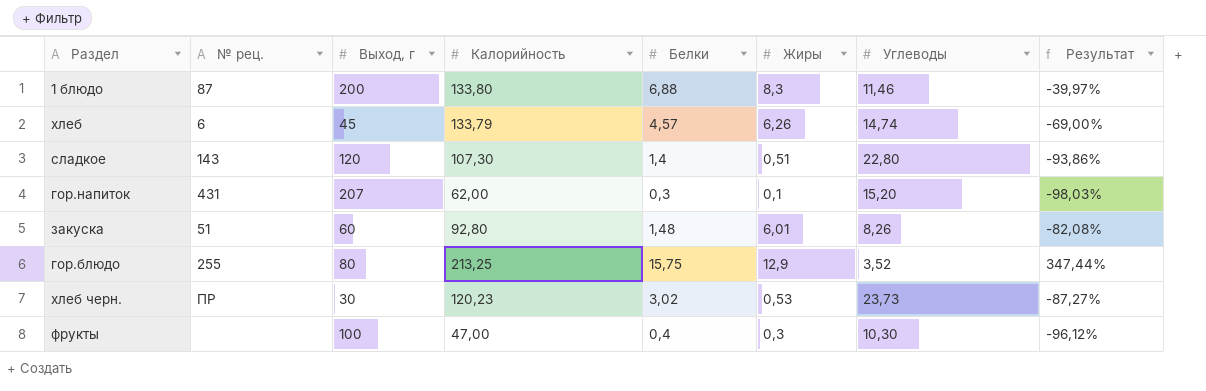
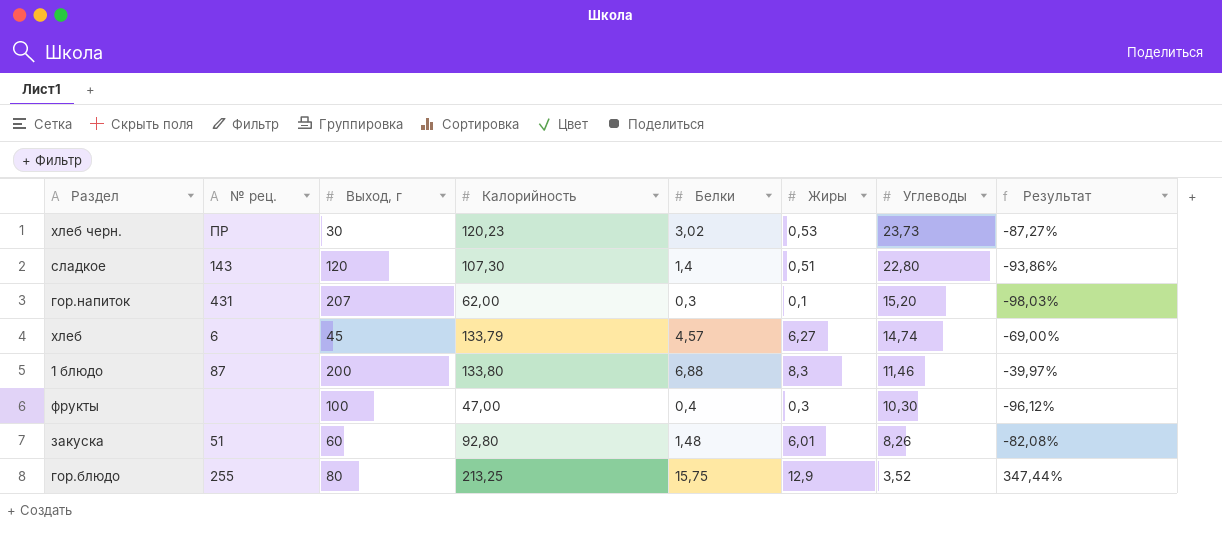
row order: none -> Углеводы descending
хлеб | Жиры: 6,26 -> 6,27

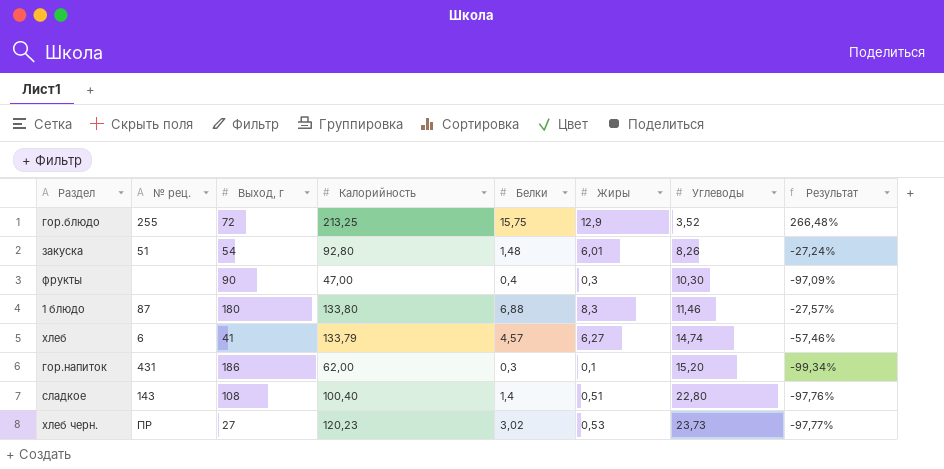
row order: Углеводы descending -> Углеводы ascending
column Результат | formula: ([Белки] - [Углеводы]) / [Углеводы] -> ([Жиры] - [Углеводы]) / [Углеводы]
гор.блюдо | Выход, г: 80 -> 72
закуска | Выход, г: 60 -> 54
фрукты | Выход, г: 100 -> 90
1 блюдо | Выход, г: 200 -> 180
хлеб | Выход, г: 45 -> 41
гор.напиток | Выход, г: 207 -> 186
сладкое | Выход, г: 120 -> 108
сладкое | Калорийность: 107,30 -> 100,40
хлеб черн. | Выход, г: 30 -> 27

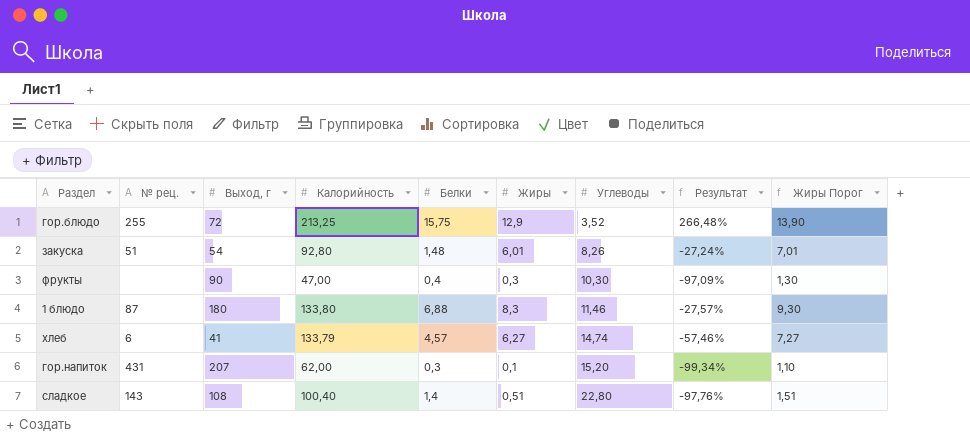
column Жиры Порог | formula: none -> [Жиры] + 1
row хлеб черн.: ПР | 27 | 120,23 | 3,02 | 0,53 | 23,73 | -97,77% -> none
гор.напиток | Выход, г: 186 -> 207

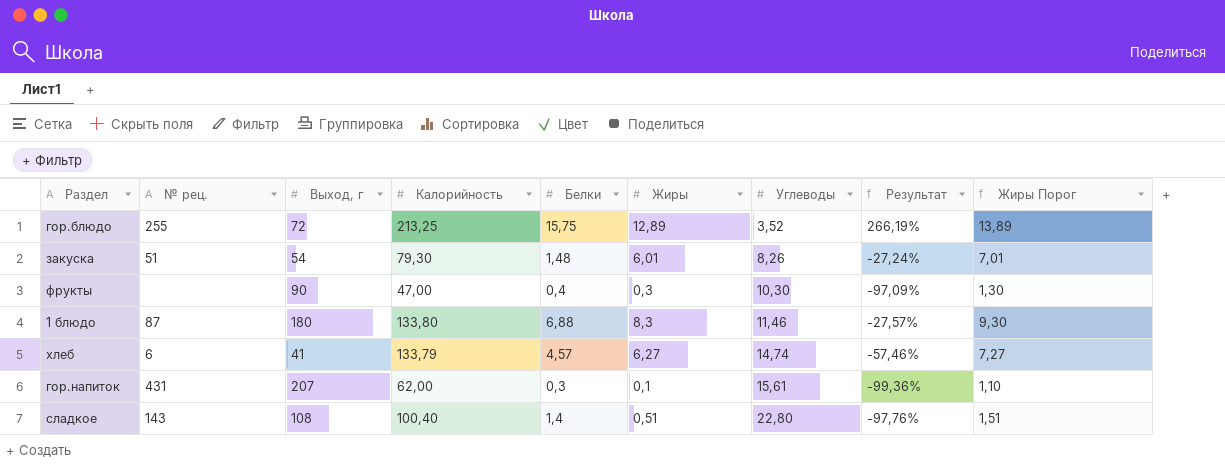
гор.блюдо | Жиры: 12,9 -> 12,89
гор.блюдо | Результат: 266,48% -> 266,19%
гор.блюдо | Жиры Порог: 13,90 -> 13,89
закуска | Калорийность: 92,80 -> 79,30
гор.напиток | Углеводы: 15,20 -> 15,61
гор.напиток | Результат: -99,34% -> -99,36%

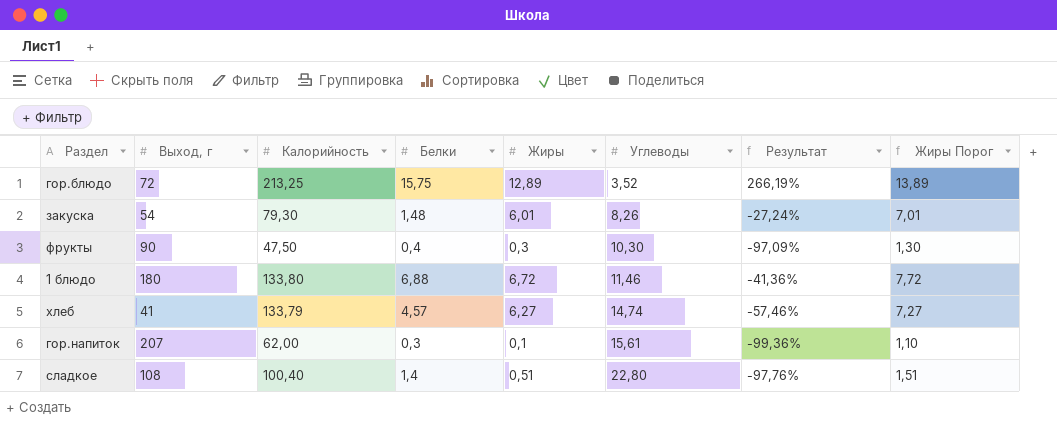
column № рец. | position: 2 -> none
фрукты | Калорийность: 47,00 -> 47,50
1 блюдо | Жиры: 8,3 -> 6,72
1 блюдо | Результат: -27,57% -> -41,36%
1 блюдо | Жиры Порог: 9,30 -> 7,72

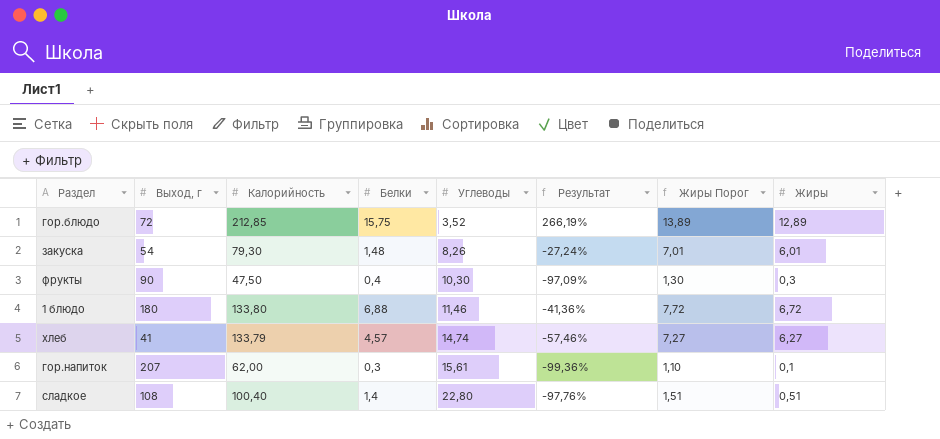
column Жиры | position: 5 -> 8
гор.блюдо | Калорийность: 213,25 -> 212,85

